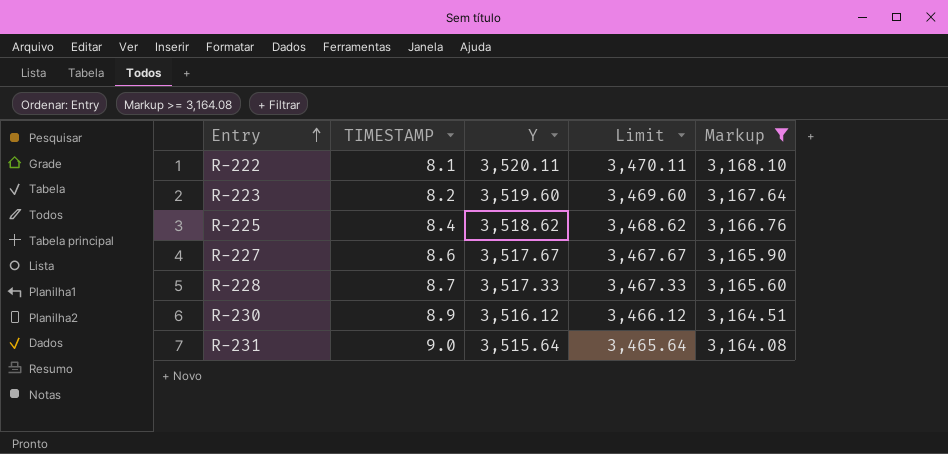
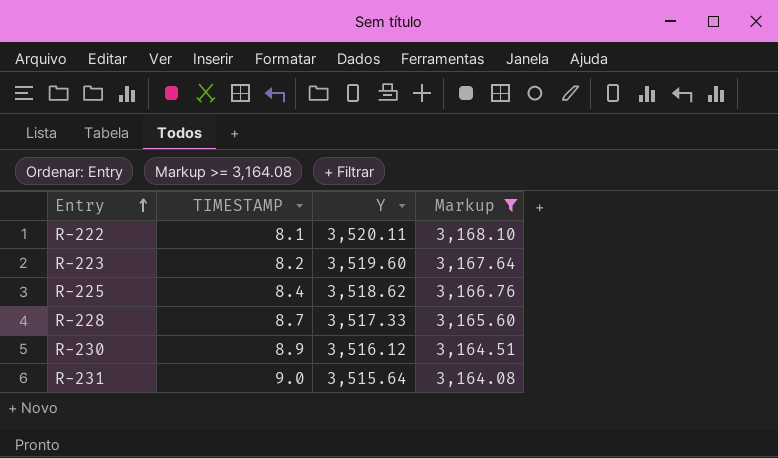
column Limit | formula: [Y] - 50 -> none
row R-227: 8.6 | 3,517.67 | 3,467.67 | 3,165.90 -> none

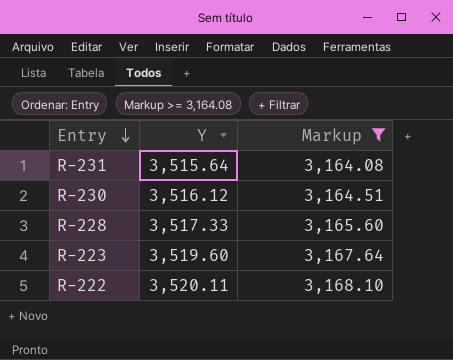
row order: Entry ascending -> Entry descending
column TIMESTAMP | position: 2 -> none
row R-225: 8.4 | 3,518.62 | 3,166.76 -> none

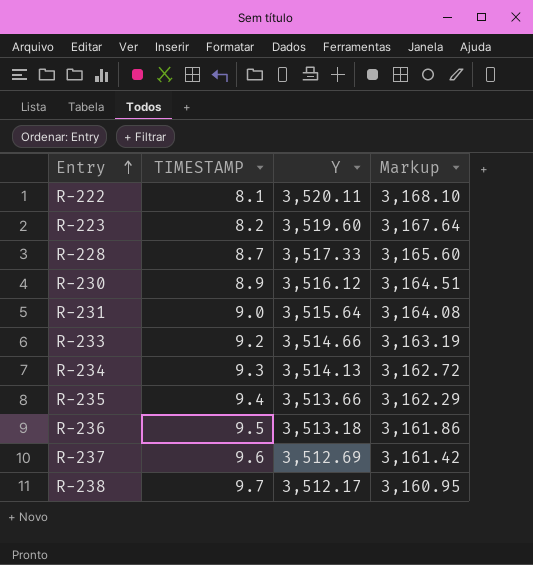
filter: Markup >= 3,164.08 -> none
row order: Entry descending -> Entry ascending
column TIMESTAMP | position: none -> 2

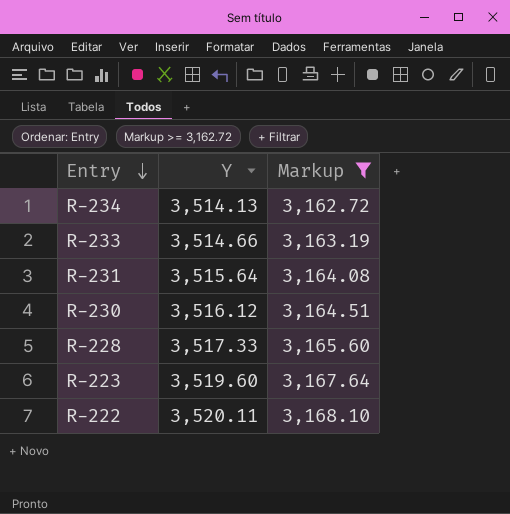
filter: none -> Markup >= 3,162.72
row order: Entry ascending -> Entry descending
column TIMESTAMP | position: 2 -> none

